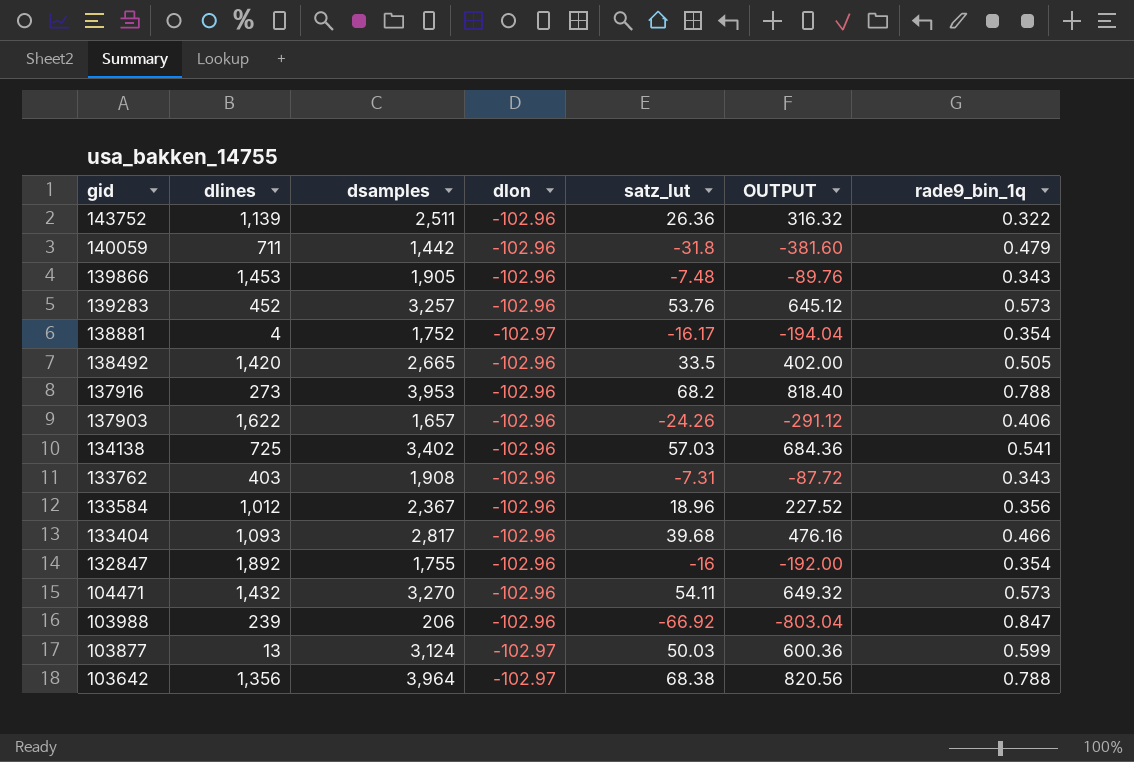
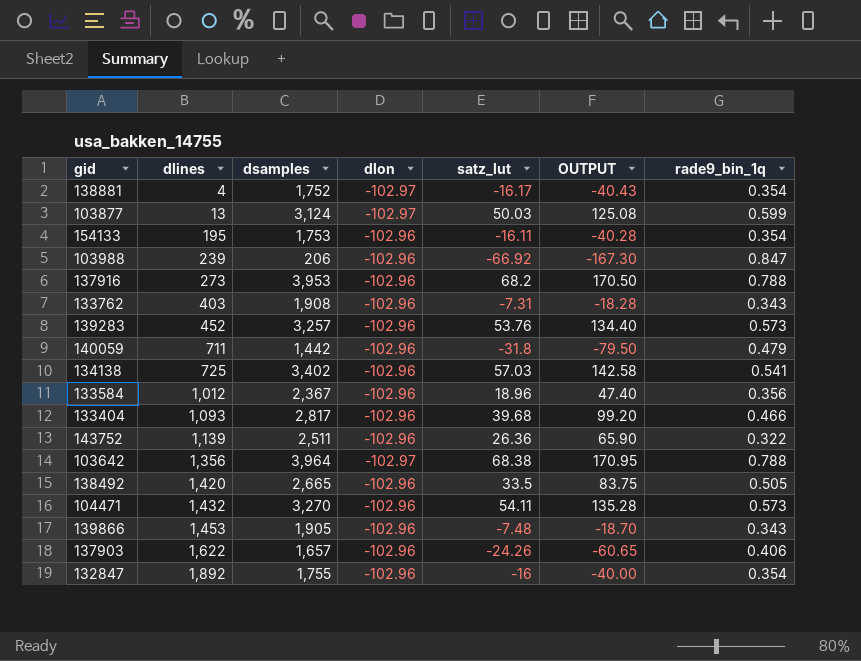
row order: gid descending -> dlines ascending
column OUTPUT | formula: [satz_lut] * 12 -> [satz_lut] * 2.5
row 154133: none -> 195 | 1,753 | -102.96 | -16.11 | -40.28 | 0.354

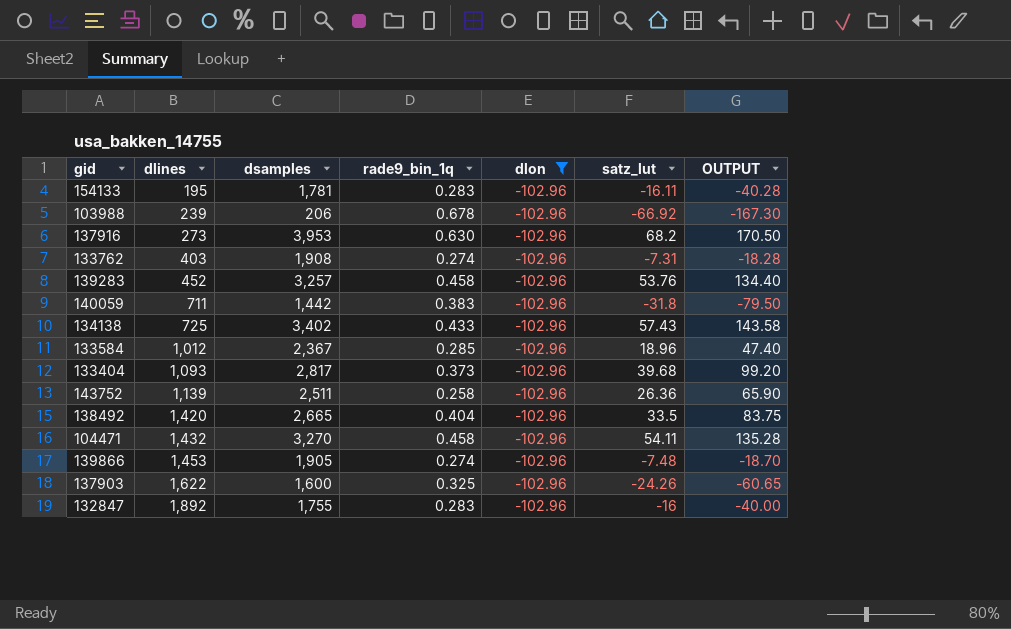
filter: none -> dlon = -102.96
column rade9_bin_1q | position: 7 -> 4
154133 | dsamples: 1,753 -> 1,781
154133 | rade9_bin_1q: 0.354 -> 0.283
103988 | rade9_bin_1q: 0.847 -> 0.678
137916 | rade9_bin_1q: 0.788 -> 0.630
133762 | rade9_bin_1q: 0.343 -> 0.274
139283 | rade9_bin_1q: 0.573 -> 0.458
140059 | rade9_bin_1q: 0.479 -> 0.383
134138 | rade9_bin_1q: 0.541 -> 0.433
134138 | satz_lut: 57.03 -> 57.43
134138 | OUTPUT: 142.58 -> 143.58
133584 | rade9_bin_1q: 0.356 -> 0.285
133404 | rade9_bin_1q: 0.466 -> 0.373
143752 | rade9_bin_1q: 0.322 -> 0.258
138492 | rade9_bin_1q: 0.505 -> 0.404
104471 | rade9_bin_1q: 0.573 -> 0.458
139866 | rade9_bin_1q: 0.343 -> 0.274
137903 | dsamples: 1,657 -> 1,600
137903 | rade9_bin_1q: 0.406 -> 0.325
132847 | rade9_bin_1q: 0.354 -> 0.283

